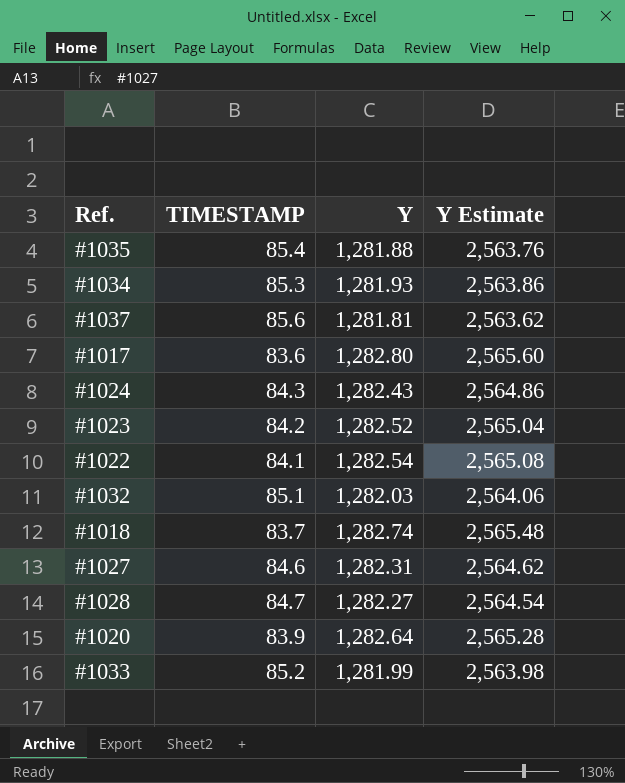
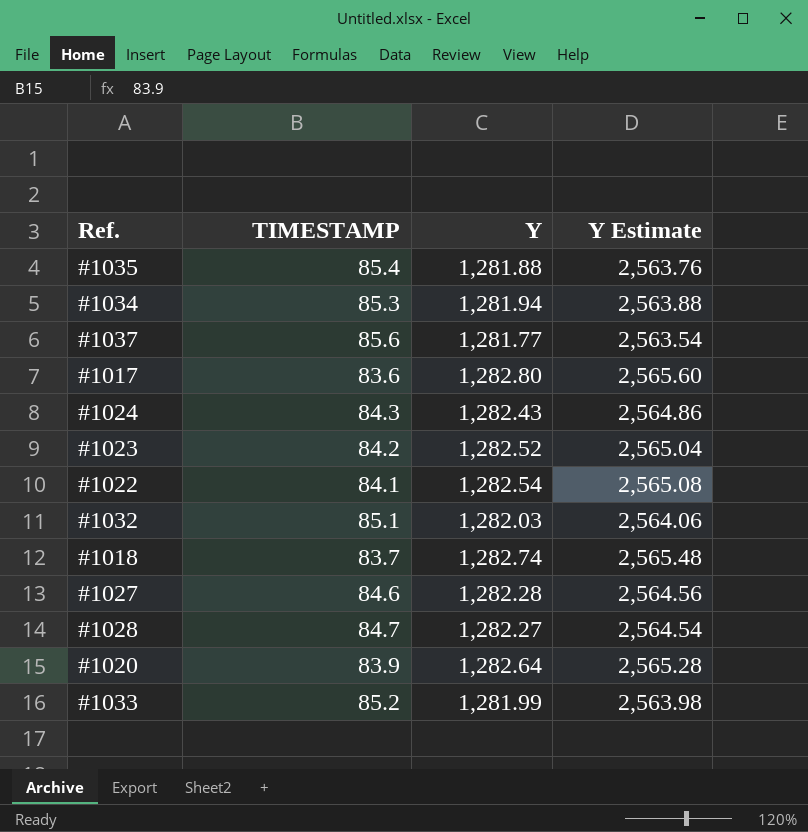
#1034 | Y: 1,281.93 -> 1,281.94
#1034 | Y Estimate: 2,563.86 -> 2,563.88
#1037 | Y: 1,281.81 -> 1,281.77
#1037 | Y Estimate: 2,563.62 -> 2,563.54
#1027 | Y: 1,282.31 -> 1,282.28
#1027 | Y Estimate: 2,564.62 -> 2,564.56

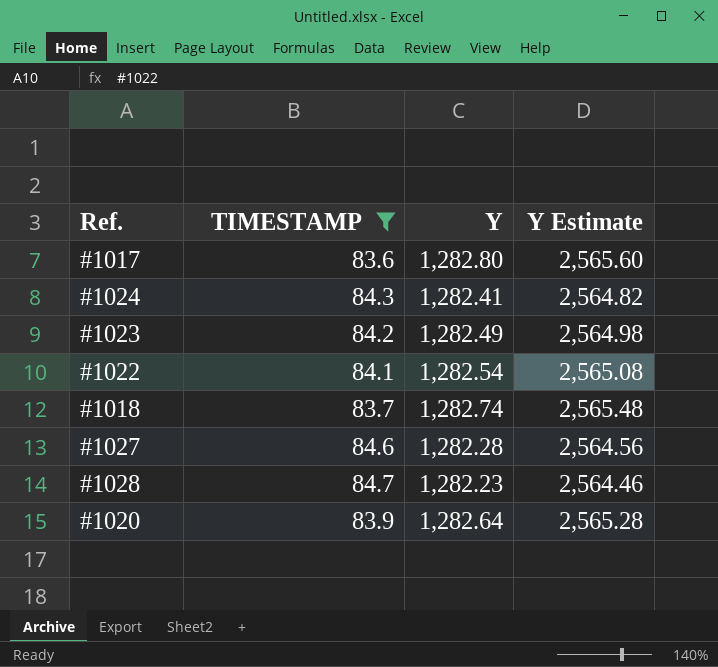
filter: none -> TIMESTAMP <= 84.7
#1024 | Y: 1,282.43 -> 1,282.41
#1024 | Y Estimate: 2,564.86 -> 2,564.82
#1023 | Y: 1,282.52 -> 1,282.49
#1023 | Y Estimate: 2,565.04 -> 2,564.98
#1028 | Y: 1,282.27 -> 1,282.23
#1028 | Y Estimate: 2,564.54 -> 2,564.46

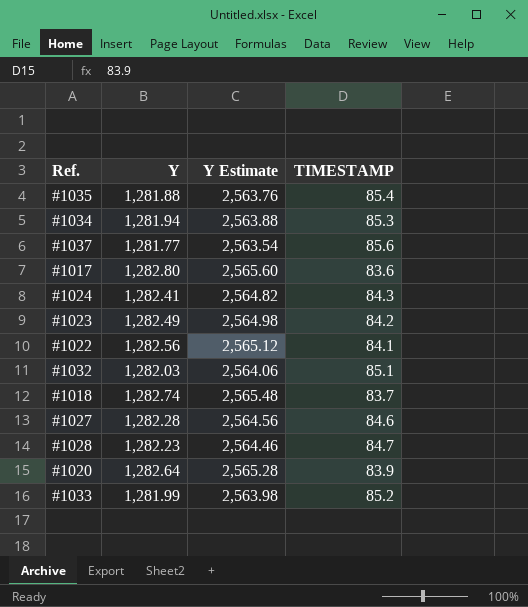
filter: TIMESTAMP <= 84.7 -> none
column TIMESTAMP | position: 2 -> 4
#1022 | Y: 1,282.54 -> 1,282.56
#1022 | Y Estimate: 2,565.08 -> 2,565.12

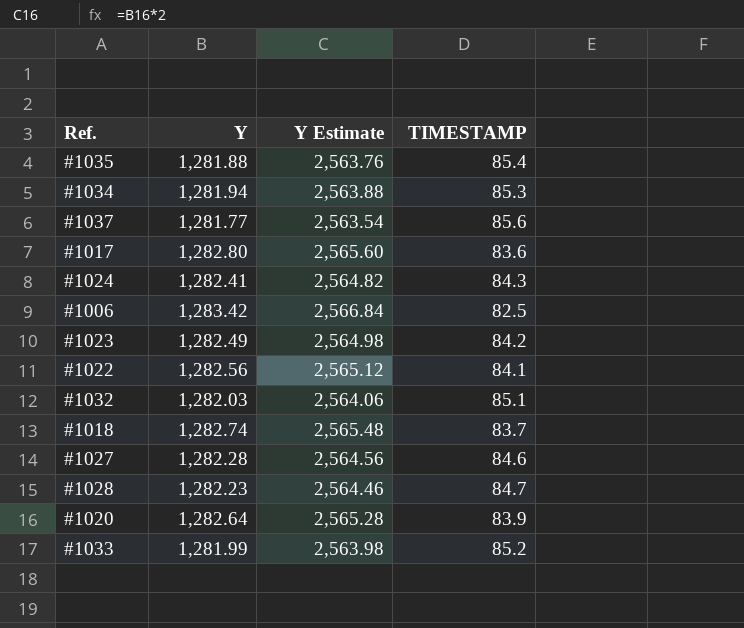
row #1006: none -> 1,283.42 | 2,566.84 | 82.5

